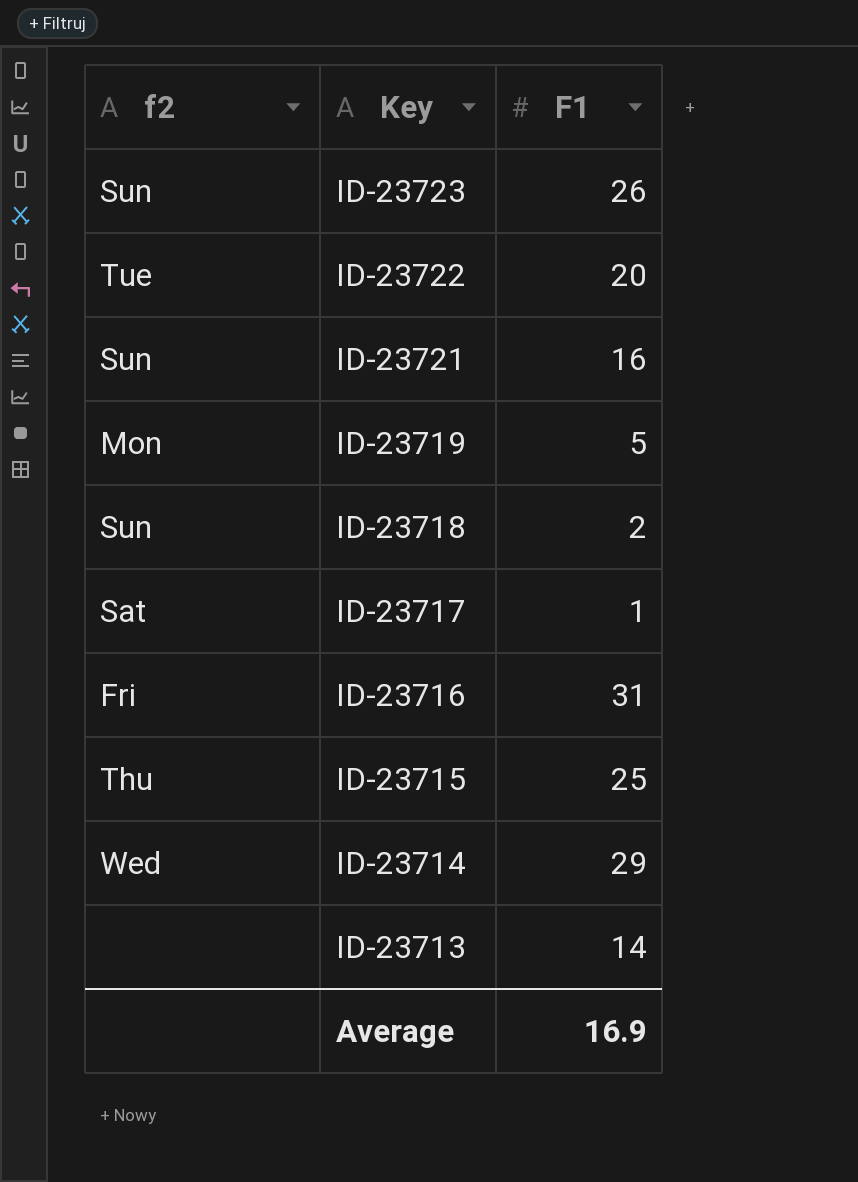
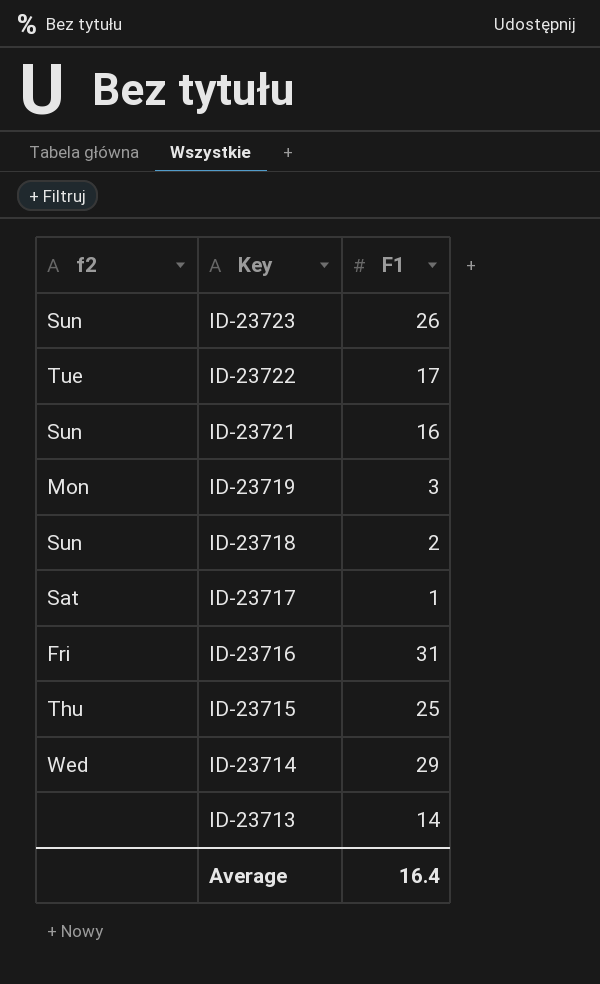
ID-23722 | F1: 20 -> 17
ID-23719 | F1: 5 -> 3
Average | F1: 16.9 -> 16.4

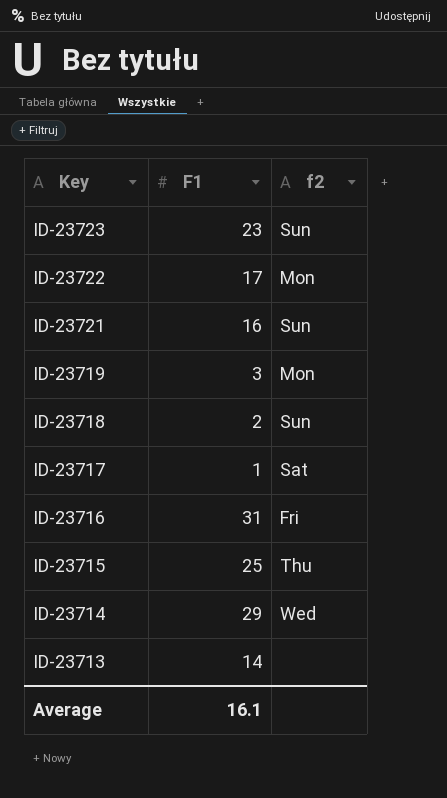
column f2 | position: 1 -> 3
ID-23723 | F1: 26 -> 23
ID-23722 | f2: Tue -> Mon
Average | F1: 16.4 -> 16.1

